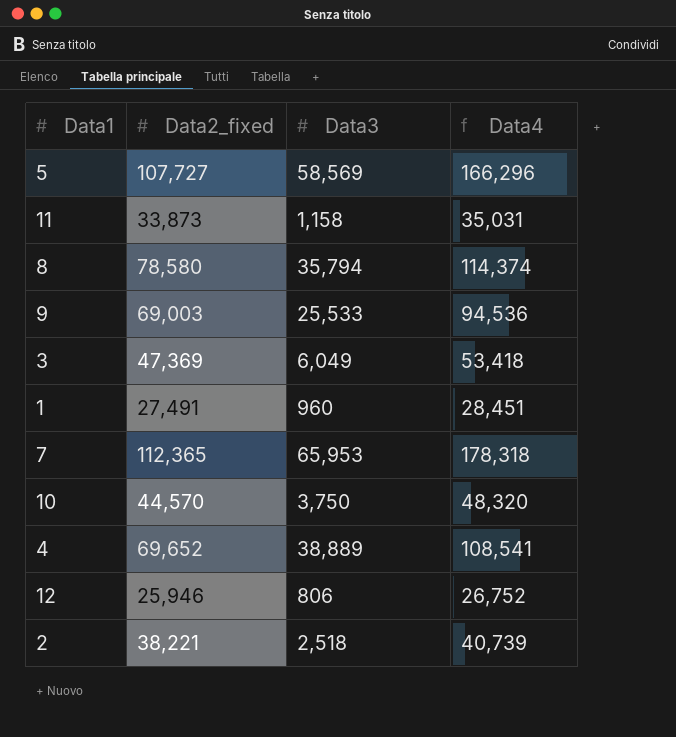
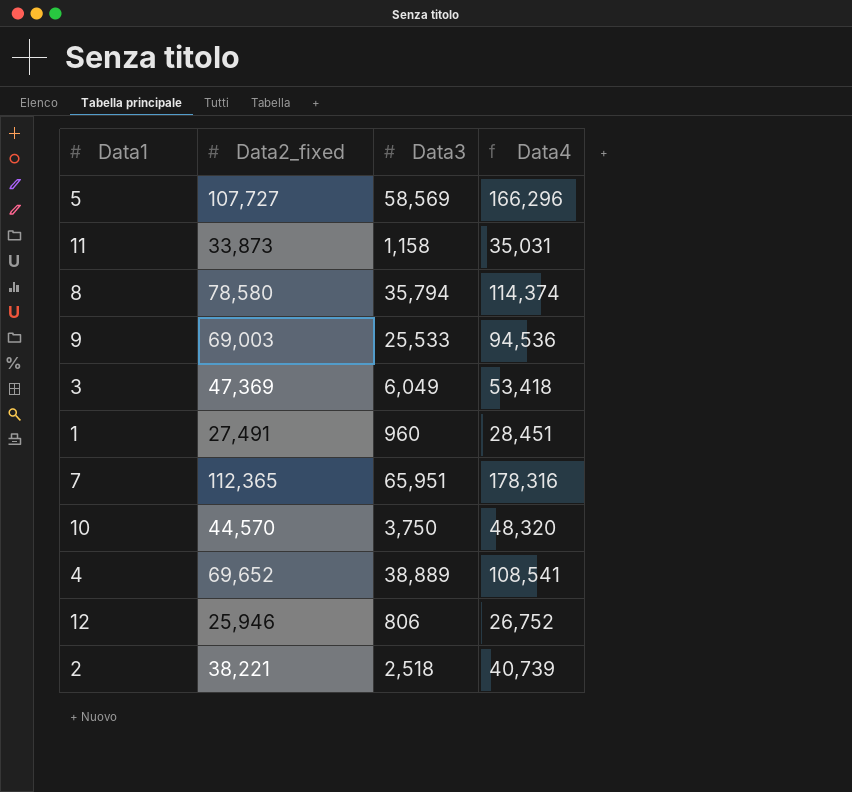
7 | Data3: 65,953 -> 65,951
7 | Data4: 178,318 -> 178,316

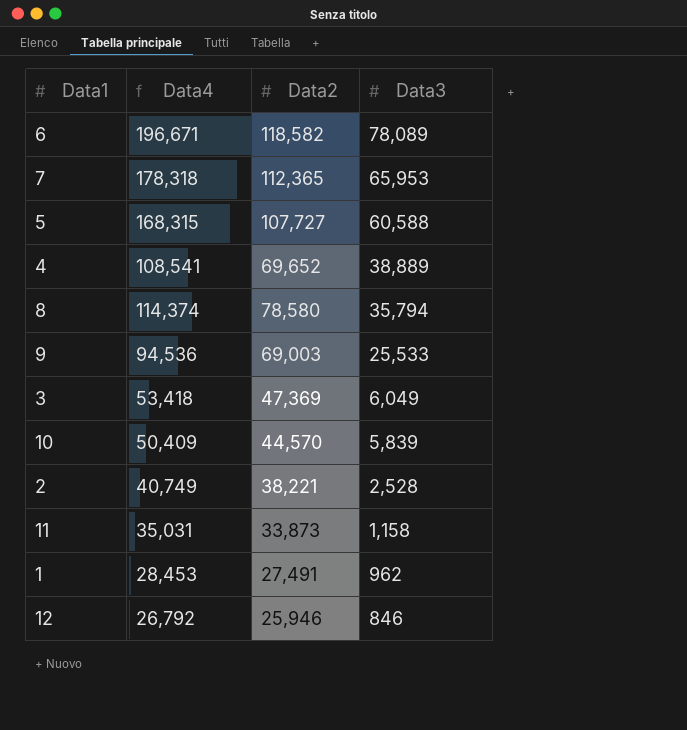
row order: none -> Data3 descending
column Data4 | position: 4 -> 2
column name: Data2_fixed -> Data2
row 6: none -> 196,671 | 118,582 | 78,089
7 | Data4: 178,316 -> 178,318
7 | Data3: 65,951 -> 65,953
5 | Data4: 166,296 -> 168,315
5 | Data3: 58,569 -> 60,588
10 | Data4: 48,320 -> 50,409
10 | Data3: 3,750 -> 5,839
2 | Data4: 40,739 -> 40,749
2 | Data3: 2,518 -> 2,528
1 | Data4: 28,451 -> 28,453
1 | Data3: 960 -> 962
12 | Data4: 26,752 -> 26,792
12 | Data3: 806 -> 846

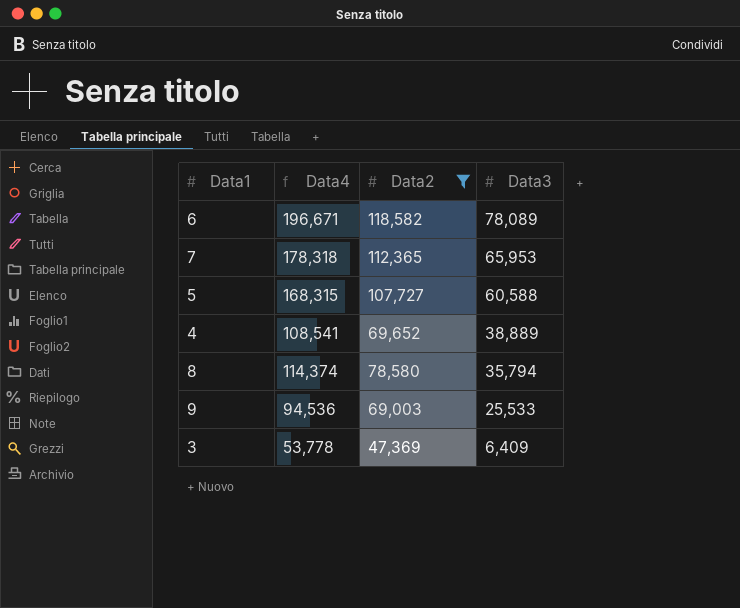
filter: none -> Data2 >= 47,369
3 | Data4: 53,418 -> 53,778
3 | Data3: 6,049 -> 6,409

